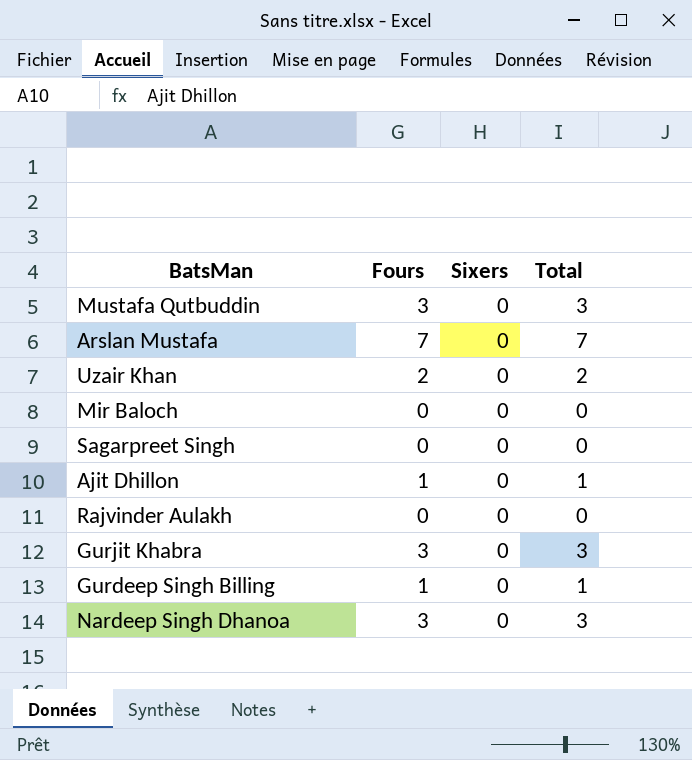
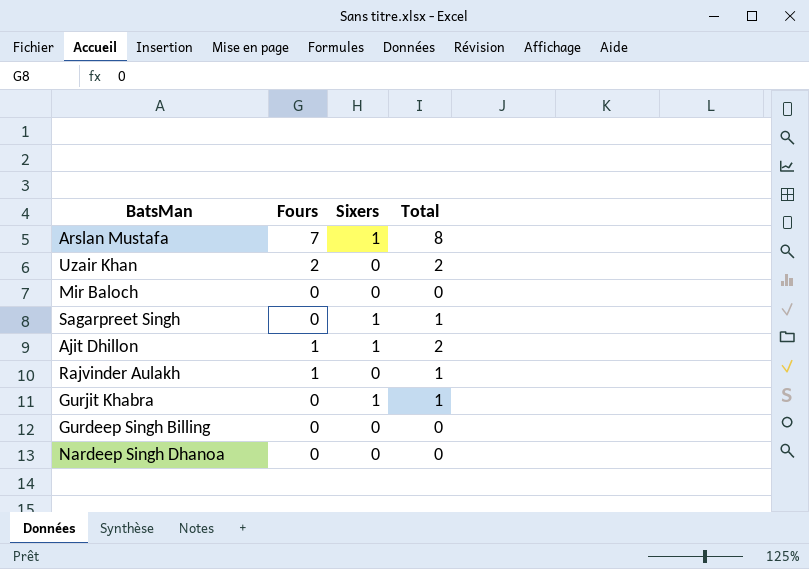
row Mustafa Qutbuddin: 3 | 0 | 3 -> none
Arslan Mustafa | Sixers: 0 -> 1
Arslan Mustafa | Total: 7 -> 8
Sagarpreet Singh | Sixers: 0 -> 1
Sagarpreet Singh | Total: 0 -> 1
Ajit Dhillon | Sixers: 0 -> 1
Ajit Dhillon | Total: 1 -> 2
Rajvinder Aulakh | Fours: 0 -> 1
Rajvinder Aulakh | Total: 0 -> 1
Gurjit Khabra | Fours: 3 -> 0
Gurjit Khabra | Sixers: 0 -> 1
Gurjit Khabra | Total: 3 -> 1
Gurdeep Singh Billing | Fours: 1 -> 0
Gurdeep Singh Billing | Total: 1 -> 0
Nardeep Singh Dhanoa | Fours: 3 -> 0
Nardeep Singh Dhanoa | Total: 3 -> 0

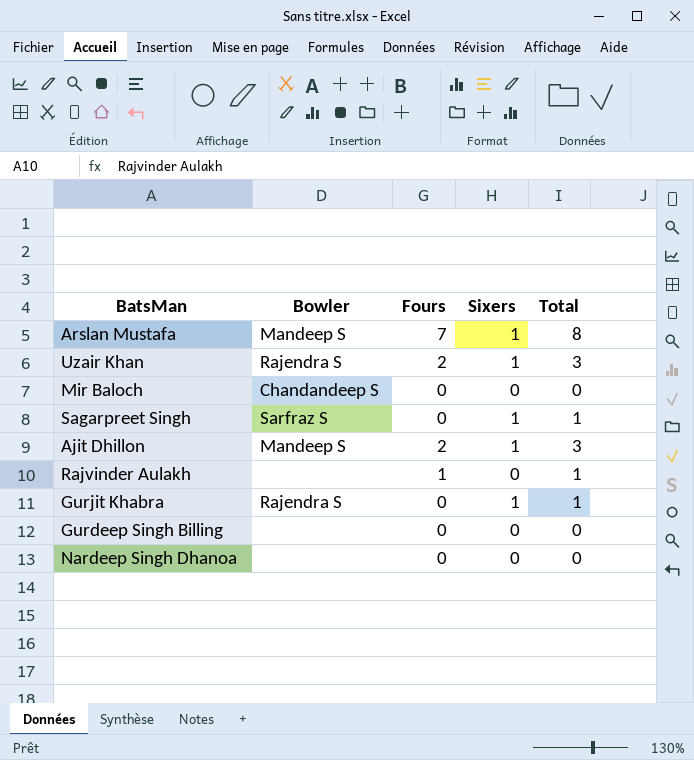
column Bowler | position: none -> 2
Uzair Khan | Sixers: 0 -> 1
Uzair Khan | Total: 2 -> 3
Ajit Dhillon | Fours: 1 -> 2
Ajit Dhillon | Total: 2 -> 3

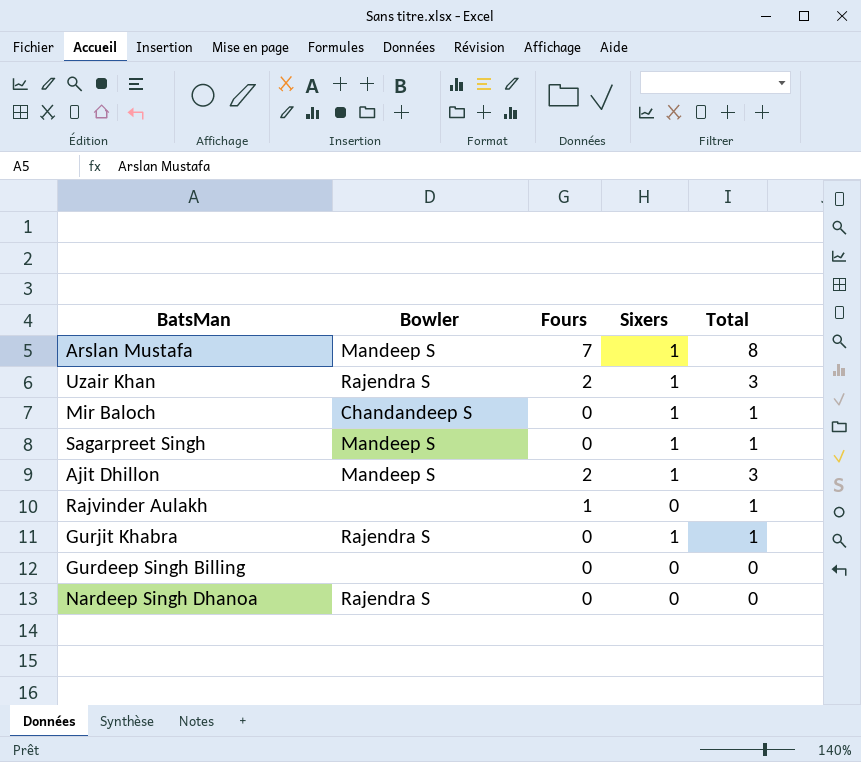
Mir Baloch | Sixers: 0 -> 1
Mir Baloch | Total: 0 -> 1
Sagarpreet Singh | Bowler: Sarfraz S -> Mandeep S
Nardeep Singh Dhanoa | Bowler: none -> Rajendra S

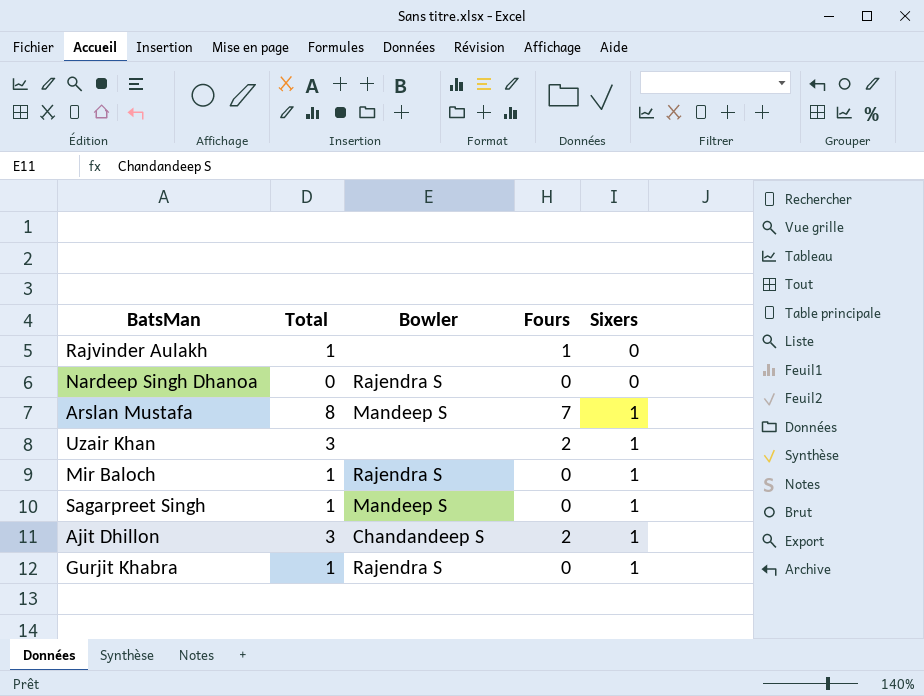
row order: none -> Sixers ascending
column Total | position: 5 -> 2
row Gurdeep Singh Billing: none | 0 | 0 | 0 -> none
Uzair Khan | Bowler: Rajendra S -> none
Mir Baloch | Bowler: Chandandeep S -> Rajendra S
Ajit Dhillon | Bowler: Mandeep S -> Chandandeep S

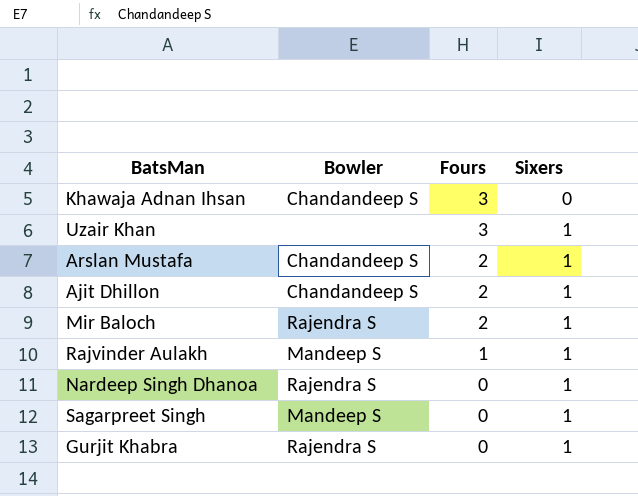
row order: Sixers ascending -> Fours descending
column Total | formula: [Fours] + [Sixers] -> none
row Khawaja Adnan Ihsan: none -> Chandandeep S | 3 | 0
Uzair Khan | Fours: 2 -> 3
Arslan Mustafa | Bowler: Mandeep S -> Chandandeep S
Arslan Mustafa | Fours: 7 -> 2
Mir Baloch | Fours: 0 -> 2
Rajvinder Aulakh | Bowler: none -> Mandeep S
Rajvinder Aulakh | Sixers: 0 -> 1
Nardeep Singh Dhanoa | Sixers: 0 -> 1

